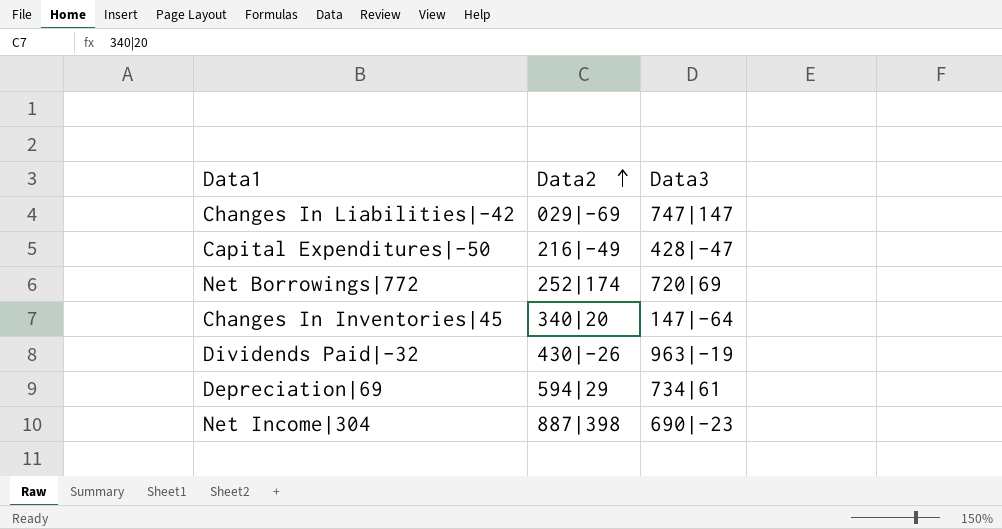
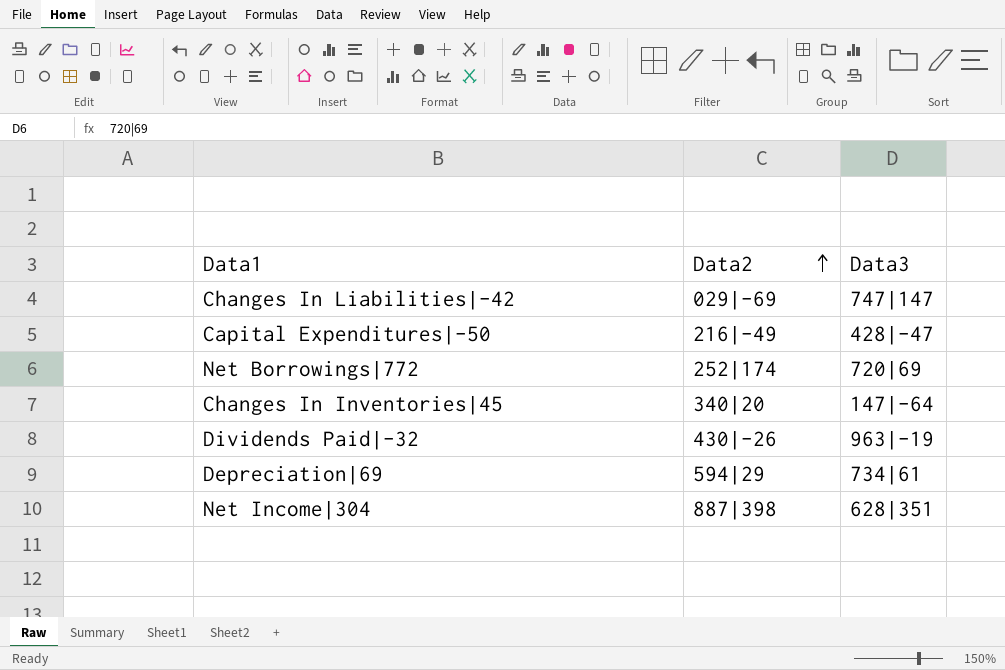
Net Income|304 | Data3: 690|-23 -> 628|351

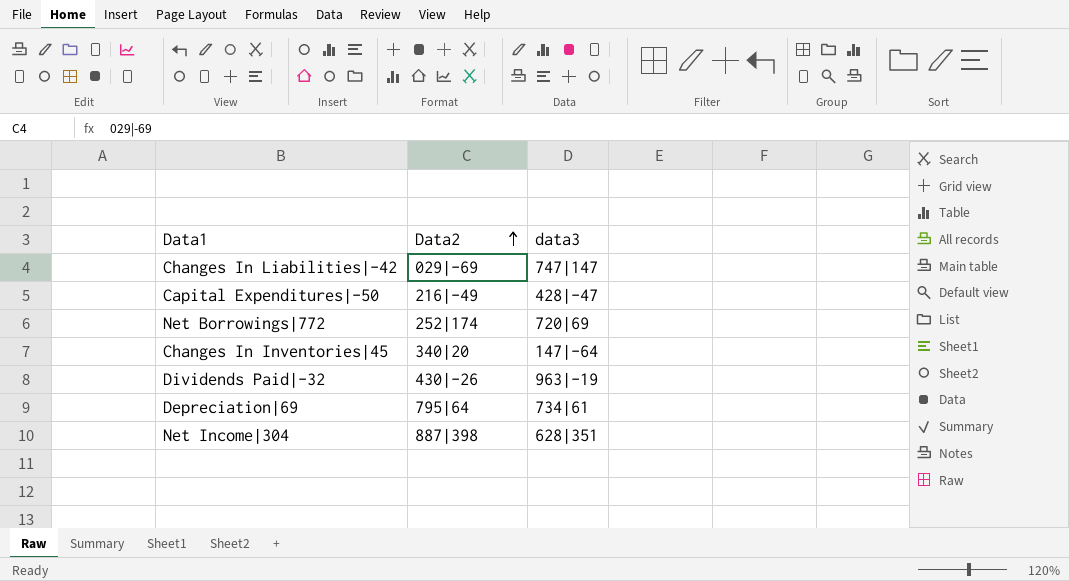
column name: Data3 -> data3
Depreciation|69 | Data2: 594|29 -> 795|64

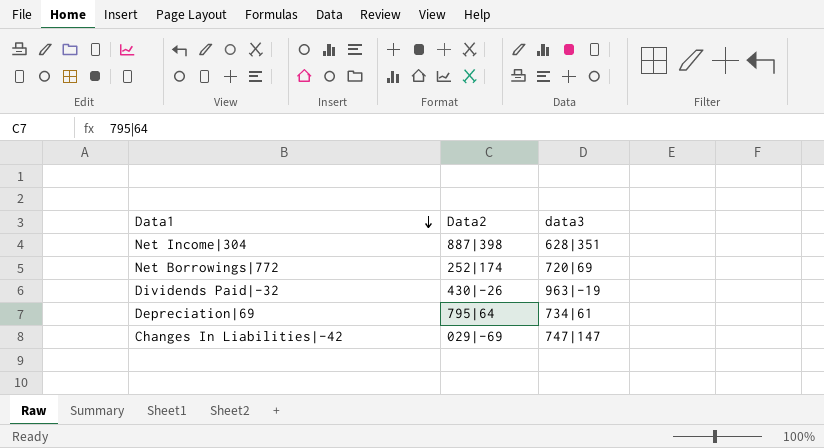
row order: Data2 ascending -> Data1 descending
row Capital Expenditures|-50: 216|-49 | 428|-47 -> none
row Changes In Inventories|45: 340|20 | 147|-64 -> none

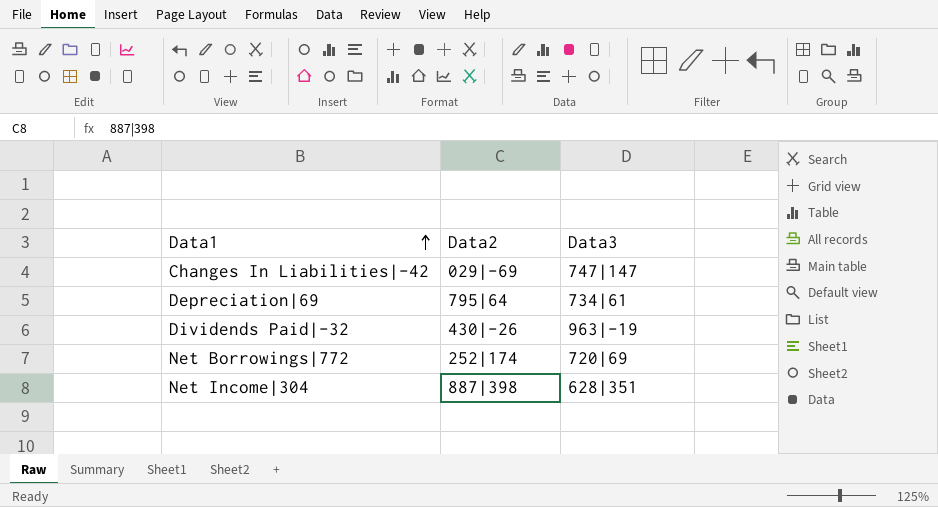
row order: Data1 descending -> Data1 ascending
column name: data3 -> Data3

